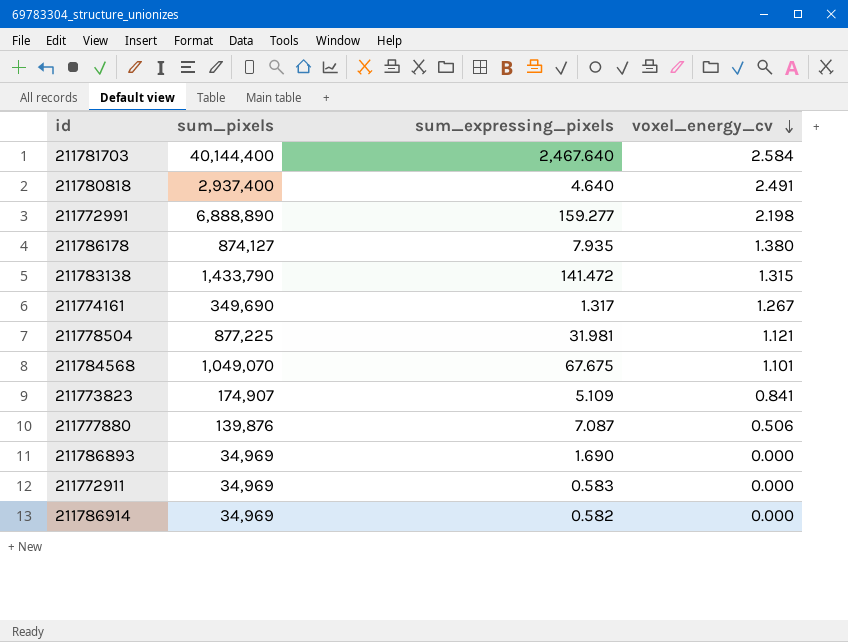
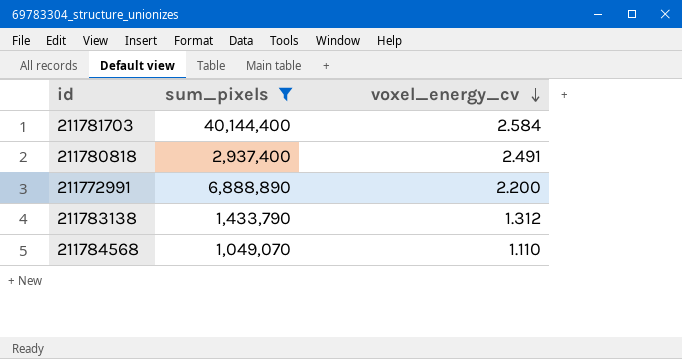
filter: none -> sum_pixels >= 1,049,070
column sum_expressing_pixels | position: 3 -> none
211772991 | voxel_energy_cv: 2.198 -> 2.200
211783138 | voxel_energy_cv: 1.315 -> 1.312
211784568 | voxel_energy_cv: 1.101 -> 1.110

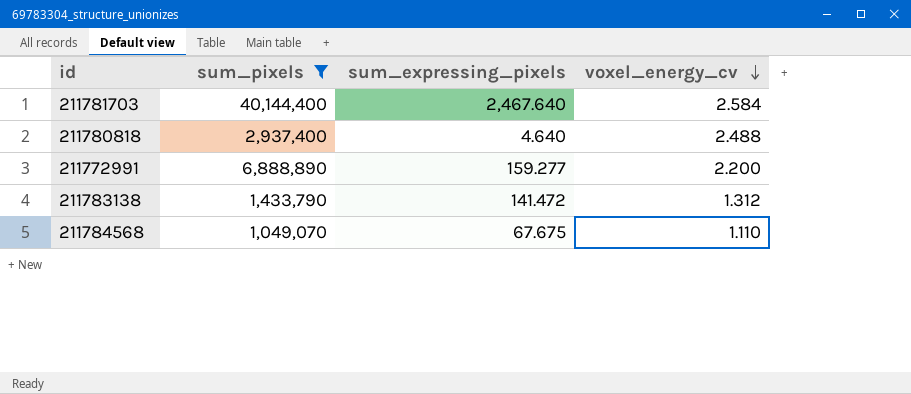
column sum_expressing_pixels | position: none -> 3
211780818 | voxel_energy_cv: 2.491 -> 2.488

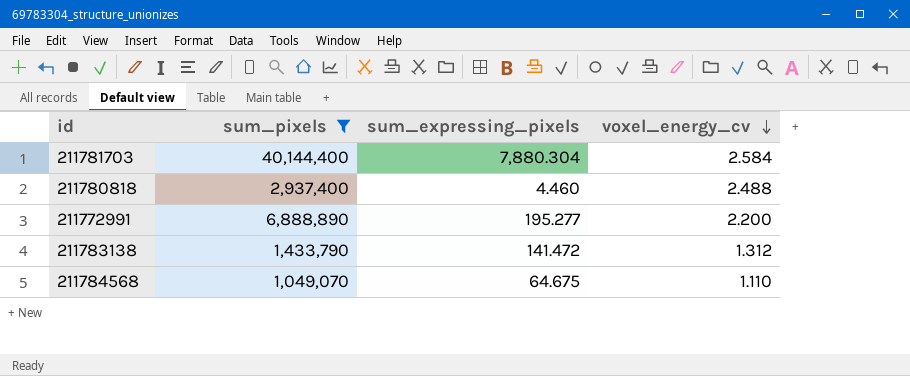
211781703 | sum_expressing_pixels: 2,467.640 -> 7,880.304
211780818 | sum_expressing_pixels: 4.640 -> 4.460
211772991 | sum_expressing_pixels: 159.277 -> 195.277
211784568 | sum_expressing_pixels: 67.675 -> 64.675

